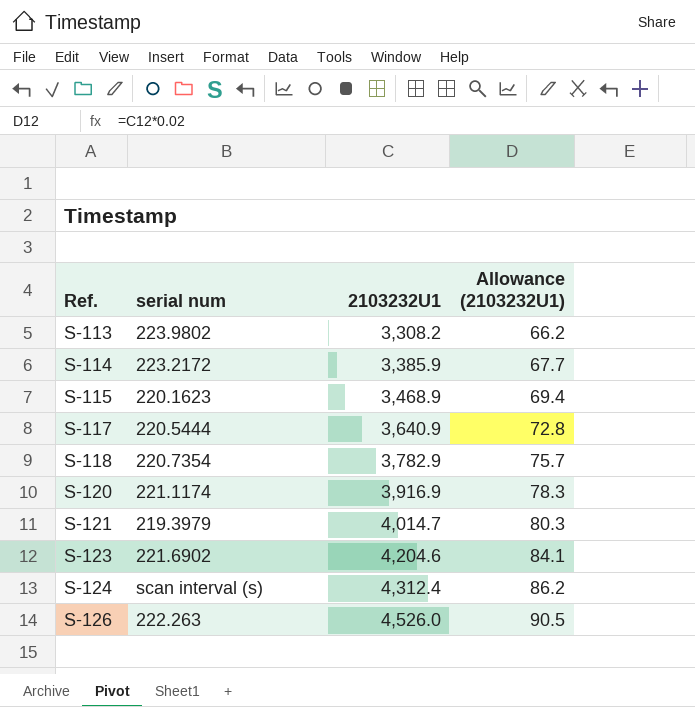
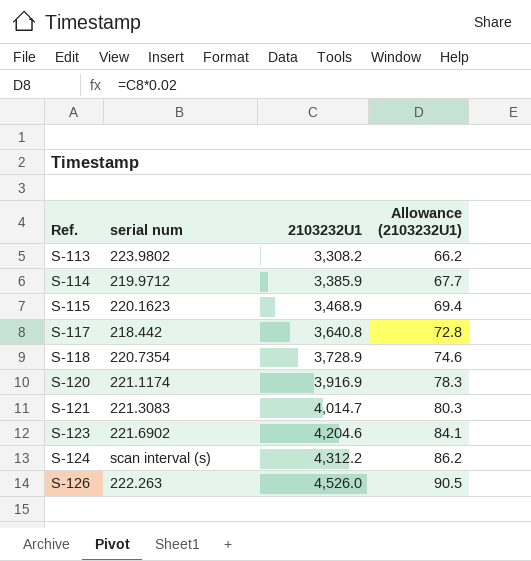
S-114 | serial num: 223.2172 -> 219.9712
S-117 | serial num: 220.5444 -> 218.442
S-117 | 2103232U1: 3,640.9 -> 3,640.8
S-118 | 2103232U1: 3,782.9 -> 3,728.9
S-118 | Allowance (2103232U1): 75.7 -> 74.6
S-121 | serial num: 219.3979 -> 221.3083
S-124 | 2103232U1: 4,312.4 -> 4,312.2

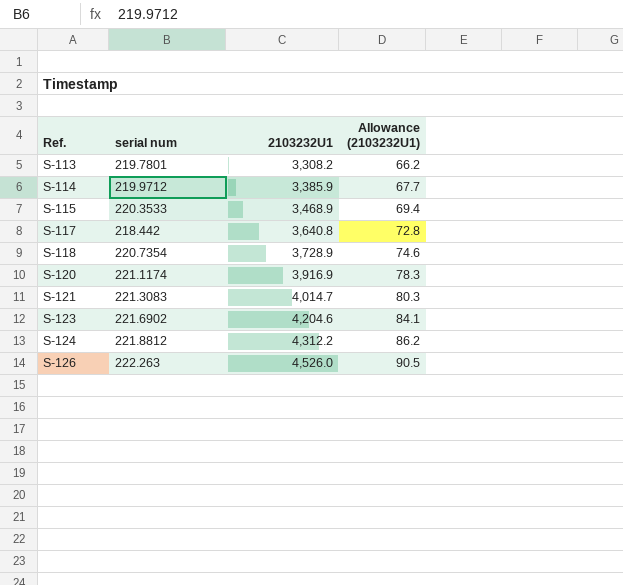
S-113 | serial num: 223.9802 -> 219.7801
S-115 | serial num: 220.1623 -> 220.3533
S-124 | serial num: scan interval (s) -> 221.8812

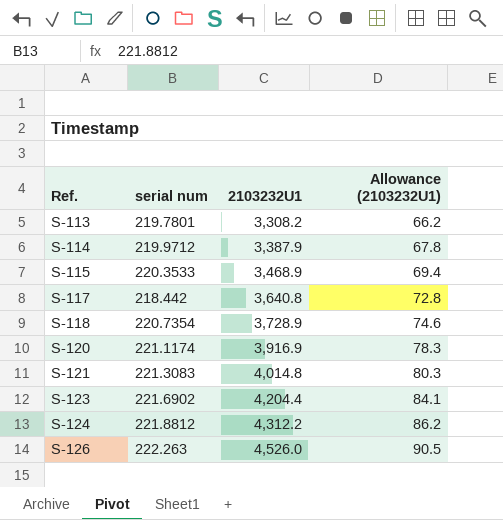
S-114 | 2103232U1: 3,385.9 -> 3,387.9
S-114 | Allowance (2103232U1): 67.7 -> 67.8
S-121 | 2103232U1: 4,014.7 -> 4,014.8
S-123 | 2103232U1: 4,204.6 -> 4,204.4

